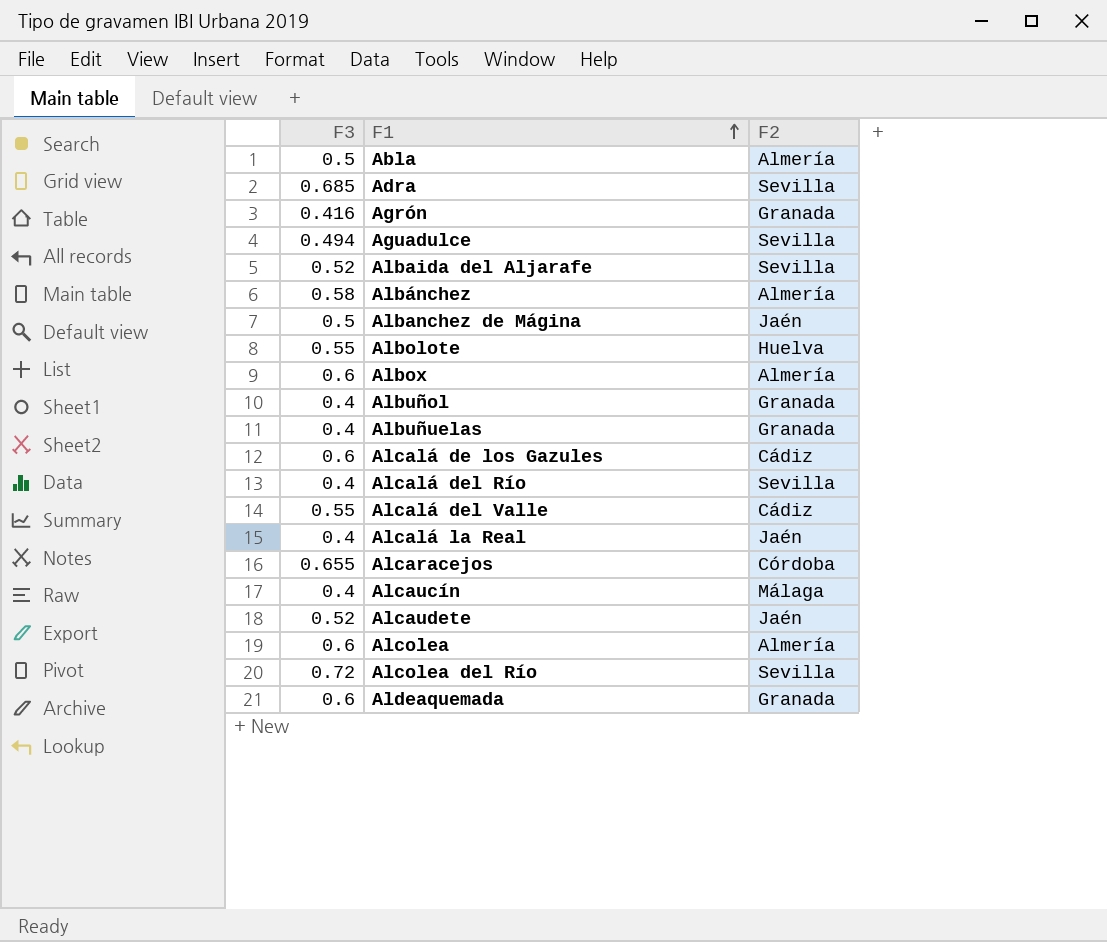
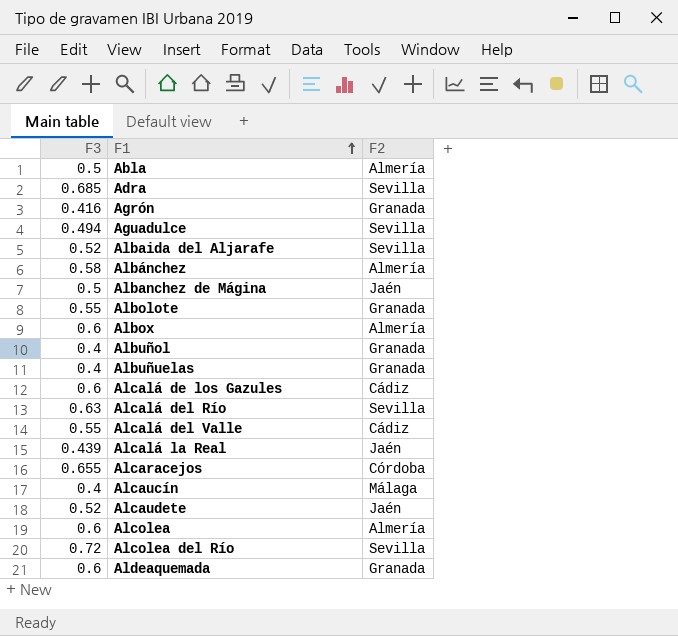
Albolote | F2: Huelva -> Granada
Alcalá del Río | F3: 0.4 -> 0.63
Alcalá la Real | F3: 0.4 -> 0.439

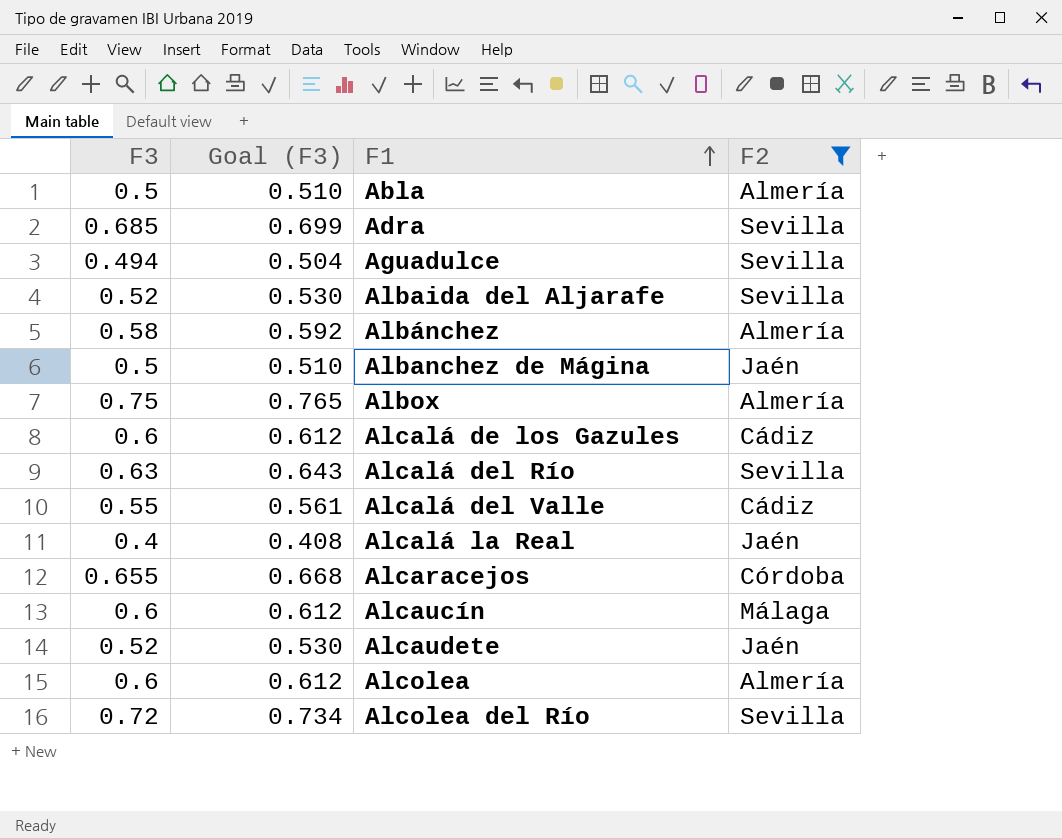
filter: none -> F2 != Granada
column Goal (F3) | formula: none -> [F3] * 1.02
Albox | F3: 0.6 -> 0.75
Alcalá la Real | F3: 0.439 -> 0.4
Alcaucín | F3: 0.4 -> 0.6

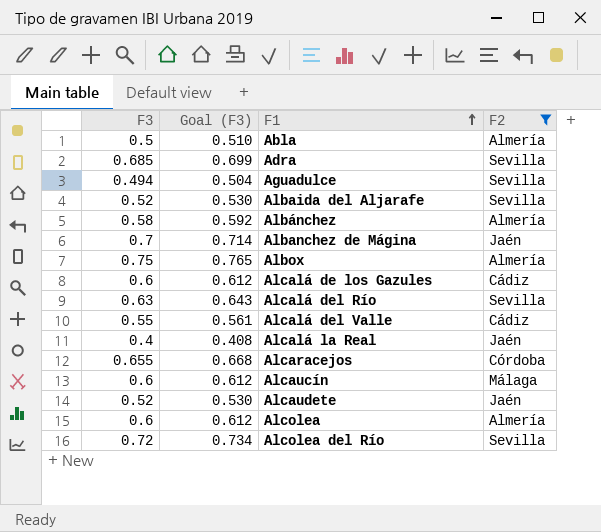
Albanchez de Mágina | F3: 0.5 -> 0.7
Albanchez de Mágina | Goal (F3): 0.510 -> 0.714

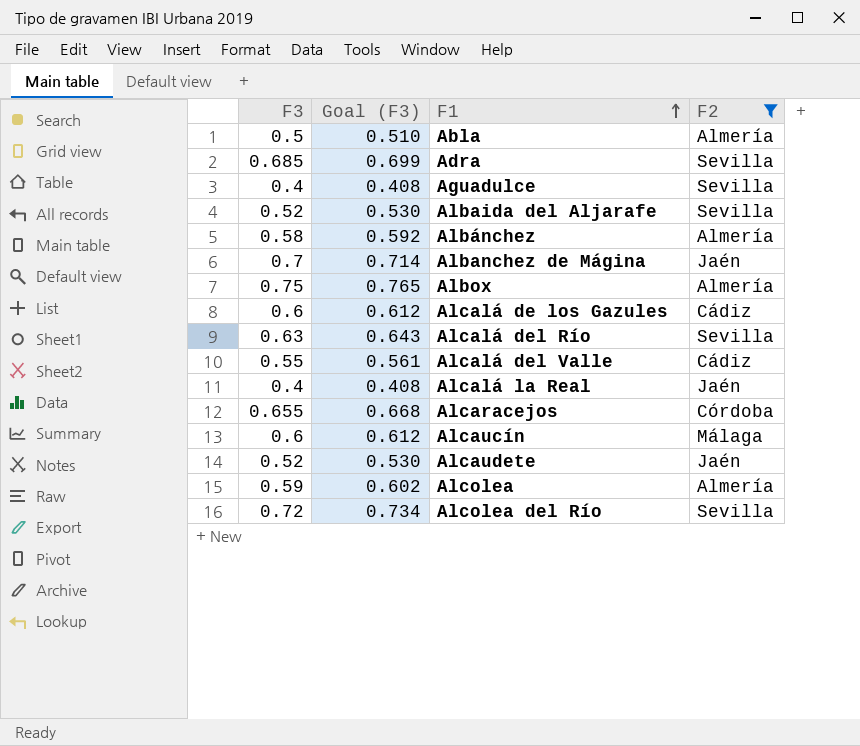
Aguadulce | F3: 0.494 -> 0.4
Aguadulce | Goal (F3): 0.504 -> 0.408
Alcolea | F3: 0.6 -> 0.59
Alcolea | Goal (F3): 0.612 -> 0.602

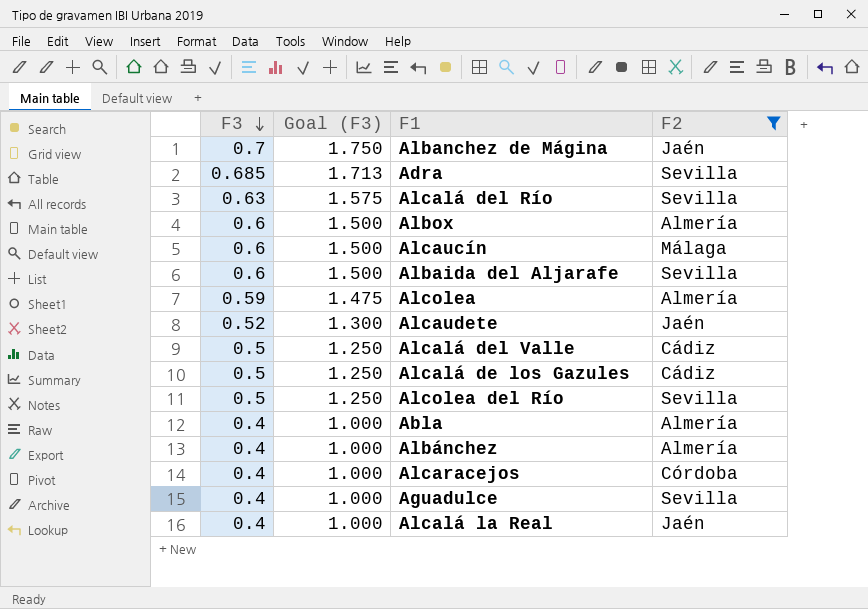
row order: F1 ascending -> F3 descending
column Goal (F3) | formula: [F3] * 1.02 -> [F3] * 2.5
Albox | F3: 0.75 -> 0.6
Albaida del Aljarafe | F3: 0.52 -> 0.6
Alcalá del Valle | F3: 0.55 -> 0.5
Alcalá de los Gazules | F3: 0.6 -> 0.5
Alcolea del Río | F3: 0.72 -> 0.5
Abla | F3: 0.5 -> 0.4
Albánchez | F3: 0.58 -> 0.4
Alcaracejos | F3: 0.655 -> 0.4

